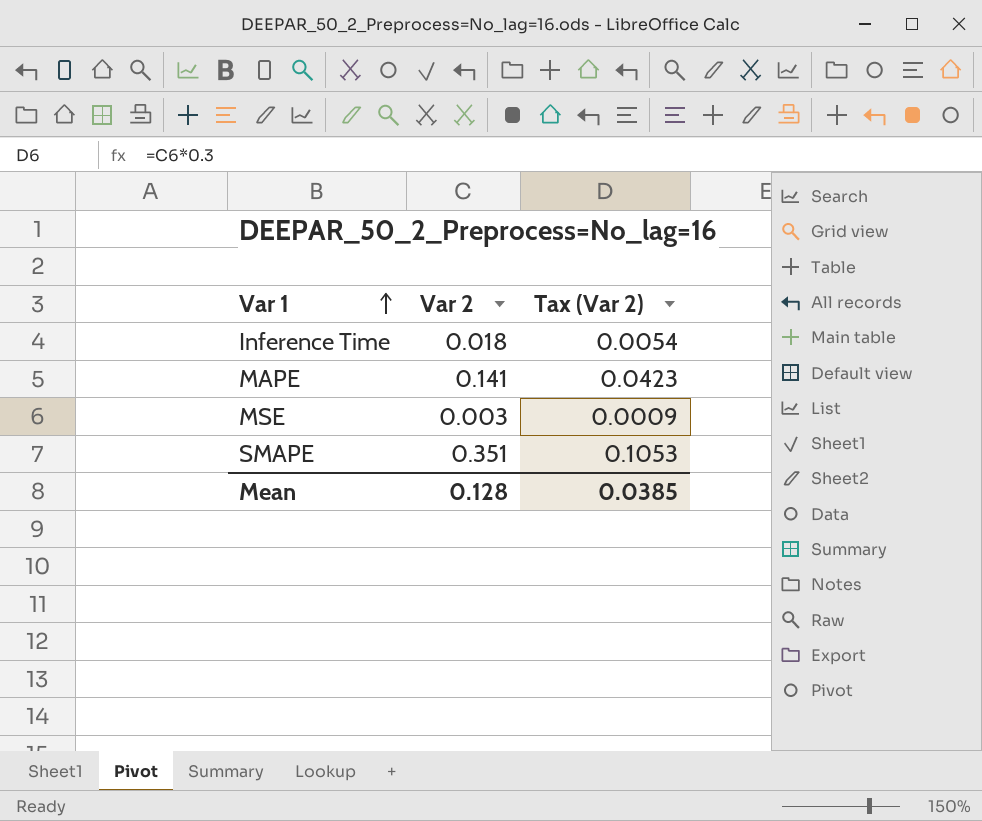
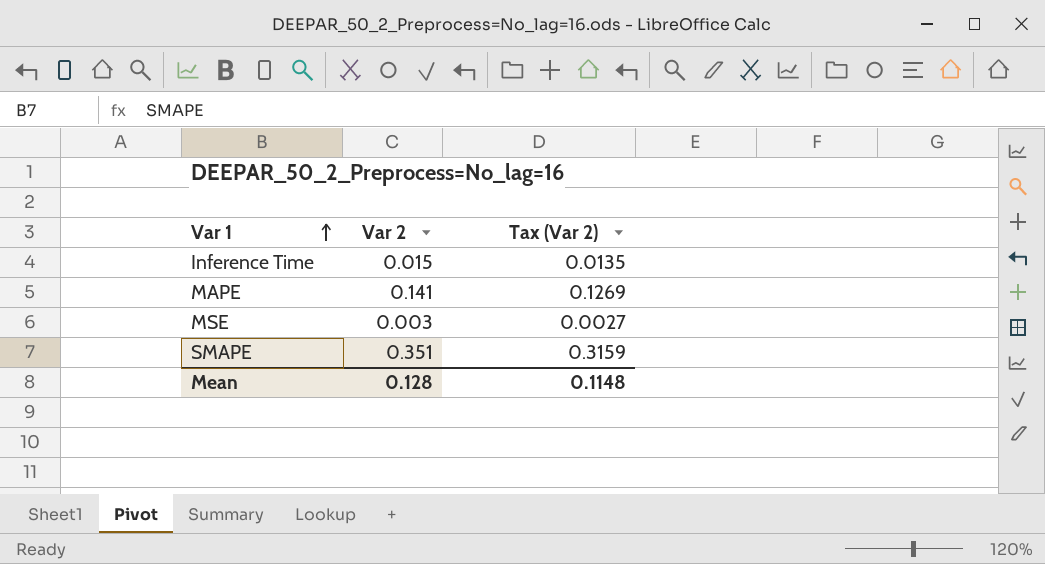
column Tax (Var 2) | formula: [Var 2] * 0.3 -> [Var 2] * 0.9
Inference Time | Var 2: 0.018 -> 0.015
Mean | Tax (Var 2): 0.0385 -> 0.1148

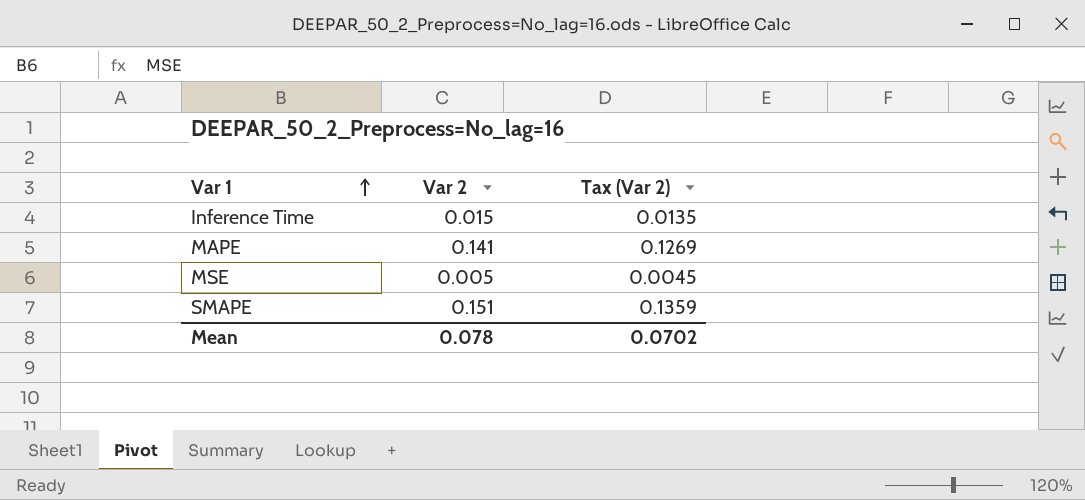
MSE | Var 2: 0.003 -> 0.005
MSE | Tax (Var 2): 0.0027 -> 0.0045
SMAPE | Var 2: 0.351 -> 0.151
SMAPE | Tax (Var 2): 0.3159 -> 0.1359
Mean | Var 2: 0.128 -> 0.078
Mean | Tax (Var 2): 0.1148 -> 0.0702

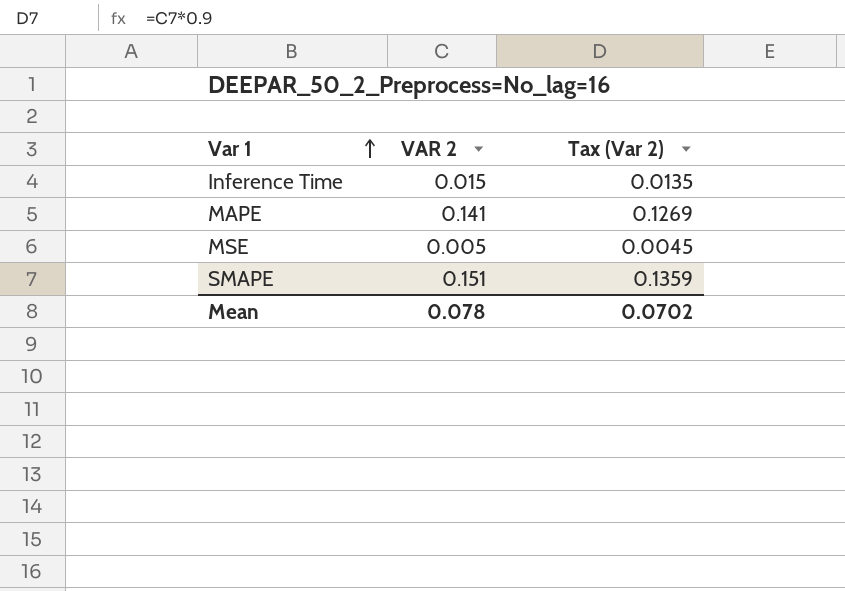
column name: Var 2 -> VAR 2

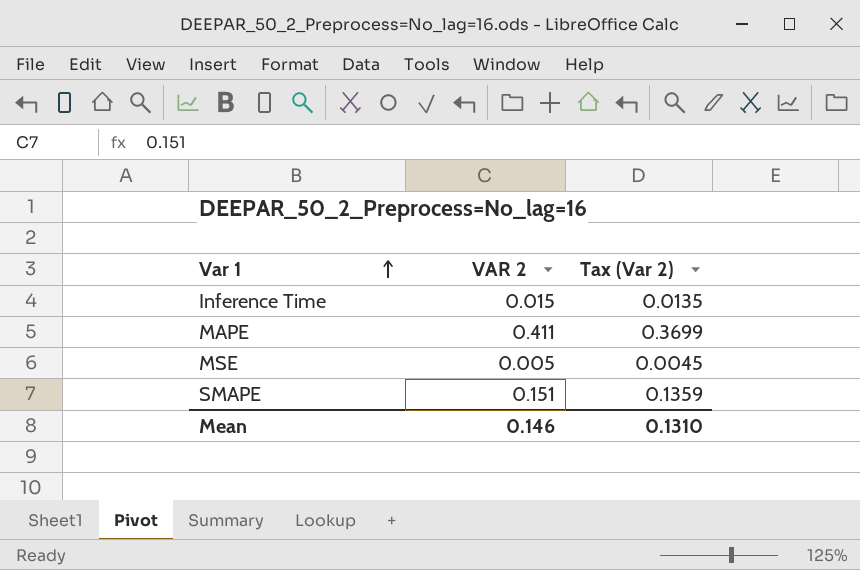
MAPE | VAR 2: 0.141 -> 0.411
MAPE | Tax (Var 2): 0.1269 -> 0.3699
Mean | VAR 2: 0.078 -> 0.146
Mean | Tax (Var 2): 0.0702 -> 0.1310

